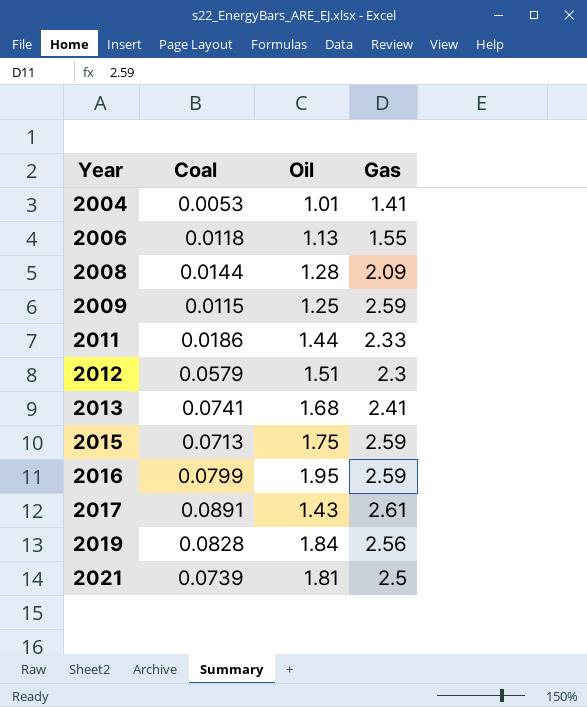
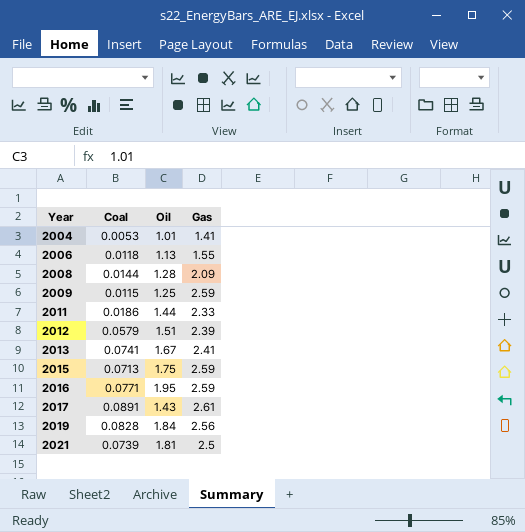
2012 | Gas: 2.3 -> 2.39
2013 | Oil: 1.68 -> 1.67
2016 | Coal: 0.0799 -> 0.0771

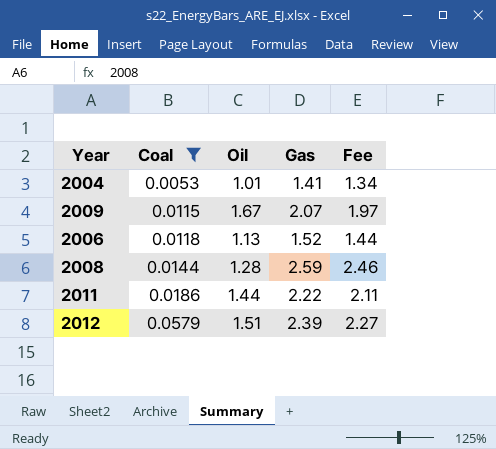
filter: none -> Coal <= 0.0579
row order: Year ascending -> Coal ascending
column Fee | formula: none -> [Gas] * 0.95
2009 | Oil: 1.25 -> 1.67
2009 | Gas: 2.59 -> 2.07
2006 | Gas: 1.55 -> 1.52
2008 | Gas: 2.09 -> 2.59
2011 | Gas: 2.33 -> 2.22

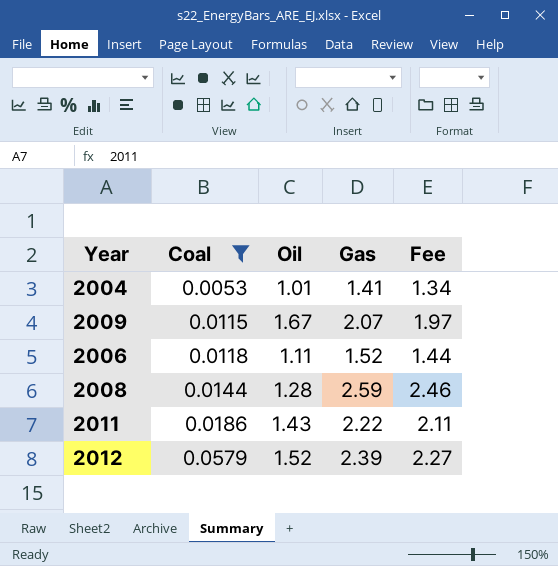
2006 | Oil: 1.13 -> 1.11
2011 | Oil: 1.44 -> 1.43
2012 | Oil: 1.51 -> 1.52

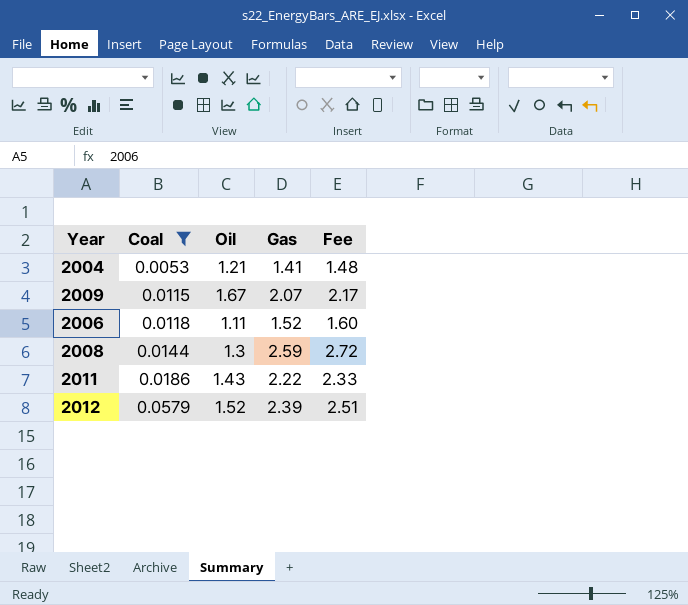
column Fee | formula: [Gas] * 0.95 -> [Gas] * 1.05
2004 | Oil: 1.01 -> 1.21
2008 | Oil: 1.28 -> 1.3

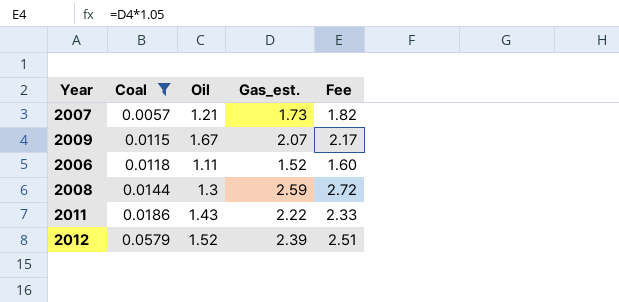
column name: Gas -> Gas_est.
row 2004: 0.0053 | 1.21 | 1.41 | 1.48 -> none
row 2007: none -> 0.0057 | 1.21 | 1.73 | 1.82

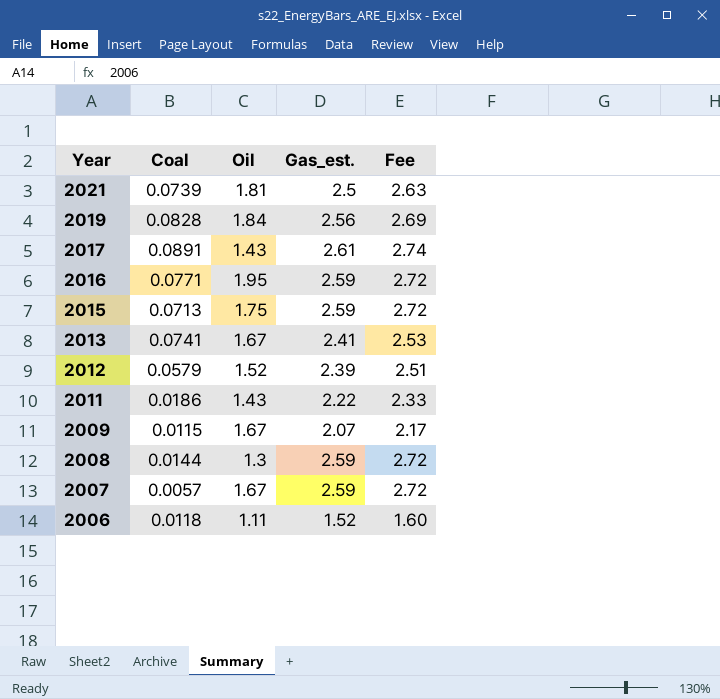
filter: Coal <= 0.0579 -> none
row order: Coal ascending -> Year descending
2007 | Oil: 1.21 -> 1.67
2007 | Gas_est.: 1.73 -> 2.59
2007 | Fee: 1.82 -> 2.72

